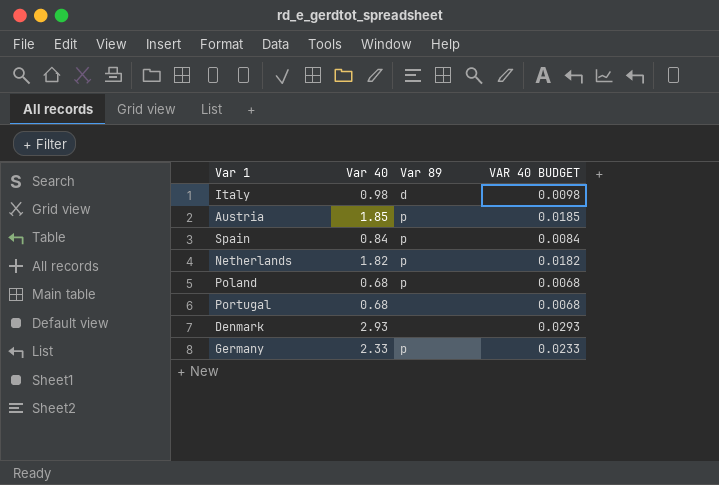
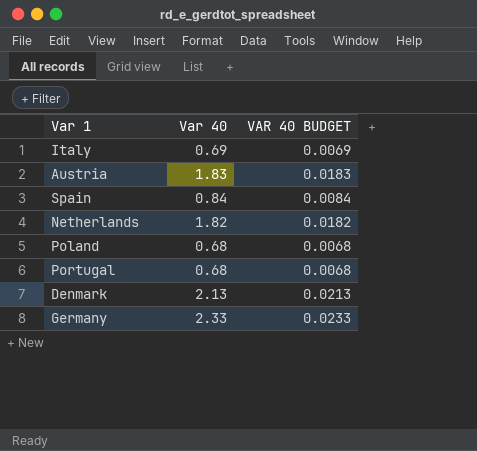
column Var 89 | position: 3 -> none
Italy | Var 40: 0.98 -> 0.69
Italy | VAR 40 BUDGET: 0.0098 -> 0.0069
Austria | Var 40: 1.85 -> 1.83
Austria | VAR 40 BUDGET: 0.0185 -> 0.0183
Denmark | Var 40: 2.93 -> 2.13
Denmark | VAR 40 BUDGET: 0.0293 -> 0.0213

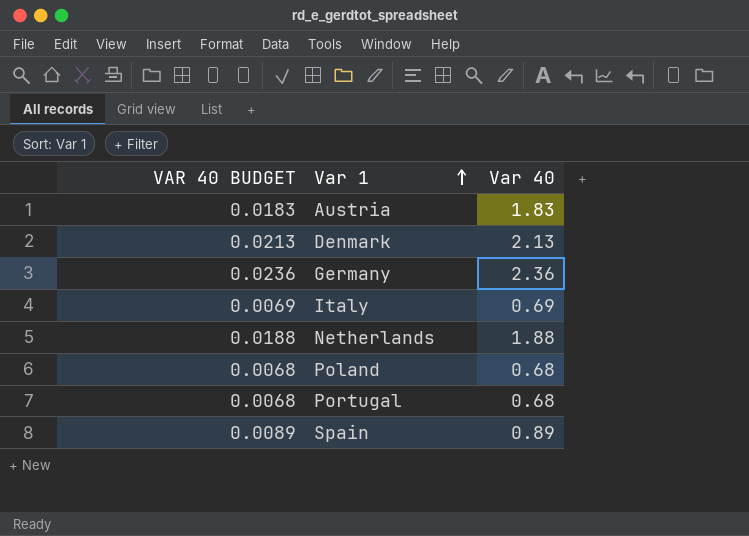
row order: none -> Var 1 ascending
column VAR 40 BUDGET | position: 3 -> 1
Germany | VAR 40 BUDGET: 0.0233 -> 0.0236
Germany | Var 40: 2.33 -> 2.36
Netherlands | VAR 40 BUDGET: 0.0182 -> 0.0188
Netherlands | Var 40: 1.82 -> 1.88
Spain | VAR 40 BUDGET: 0.0084 -> 0.0089
Spain | Var 40: 0.84 -> 0.89

